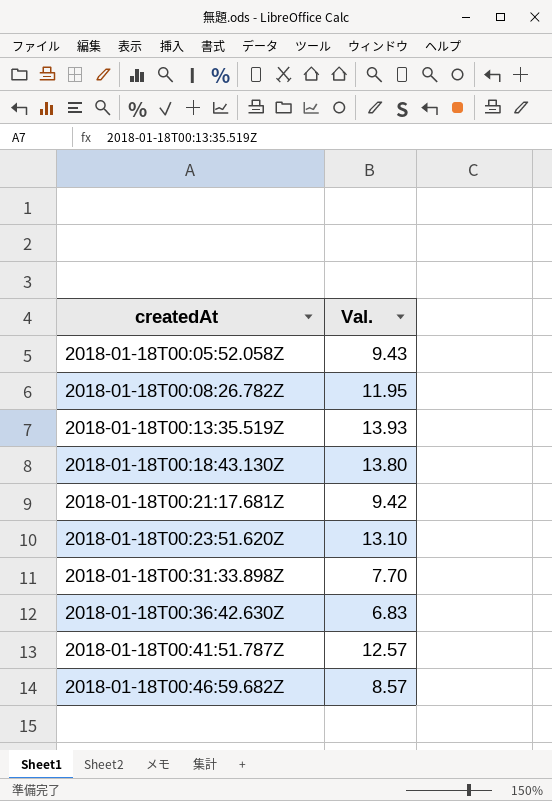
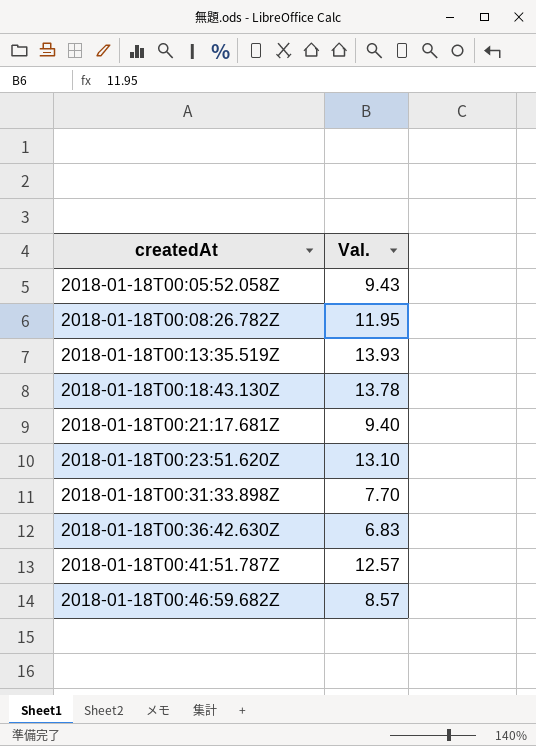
2018-01-18T00:18:43.130Z | Val.: 13.80 -> 13.78
2018-01-18T00:21:17.681Z | Val.: 9.42 -> 9.40

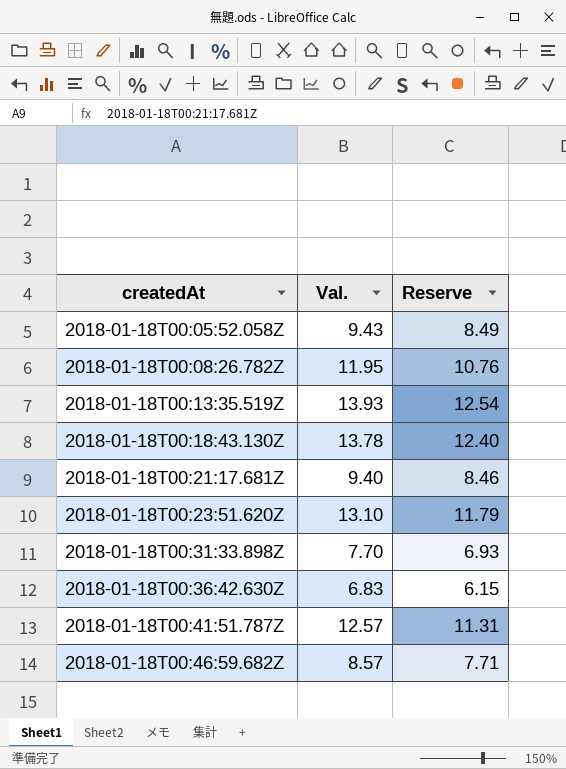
column Reserve | formula: none -> [Val.] * 0.9

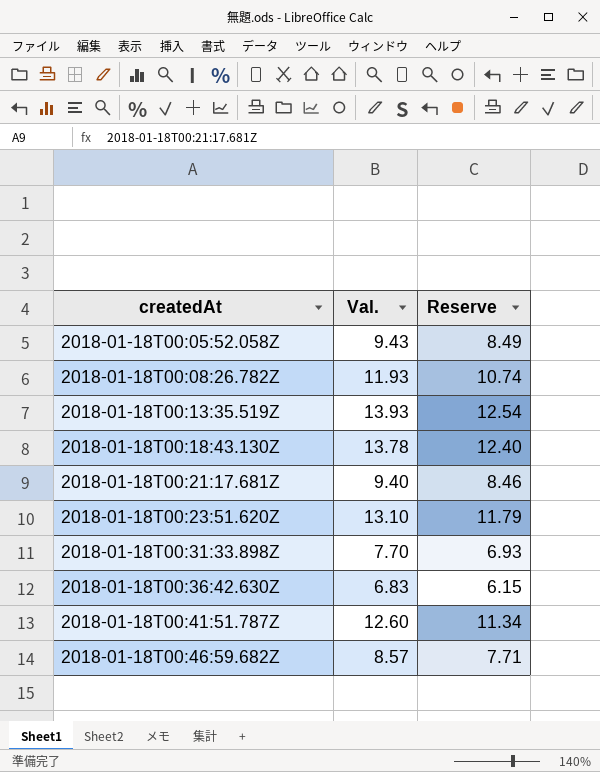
2018-01-18T00:08:26.782Z | Val.: 11.95 -> 11.93
2018-01-18T00:08:26.782Z | Reserve: 10.76 -> 10.74
2018-01-18T00:41:51.787Z | Val.: 12.57 -> 12.60
2018-01-18T00:41:51.787Z | Reserve: 11.31 -> 11.34

